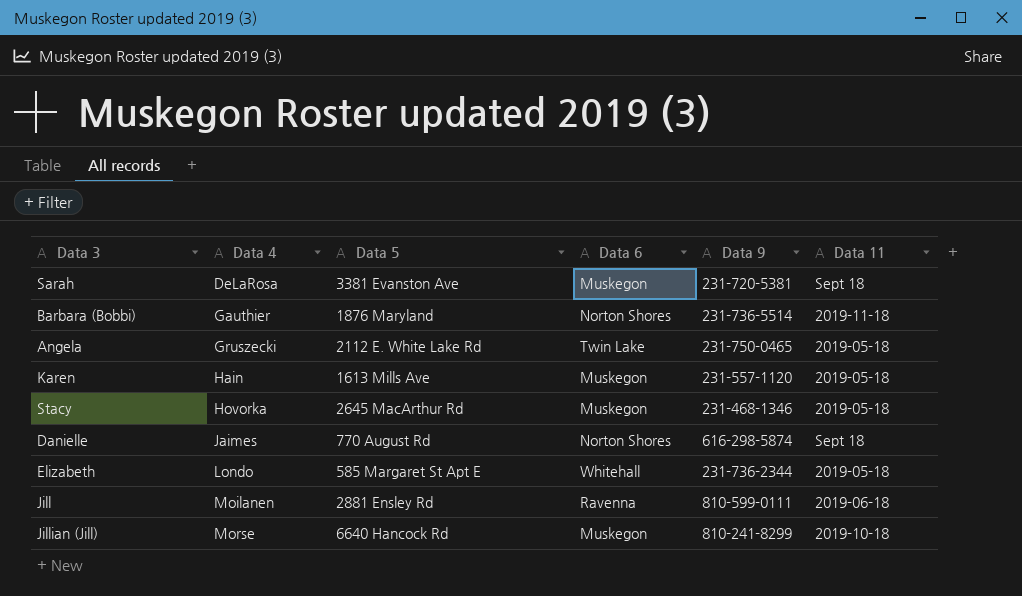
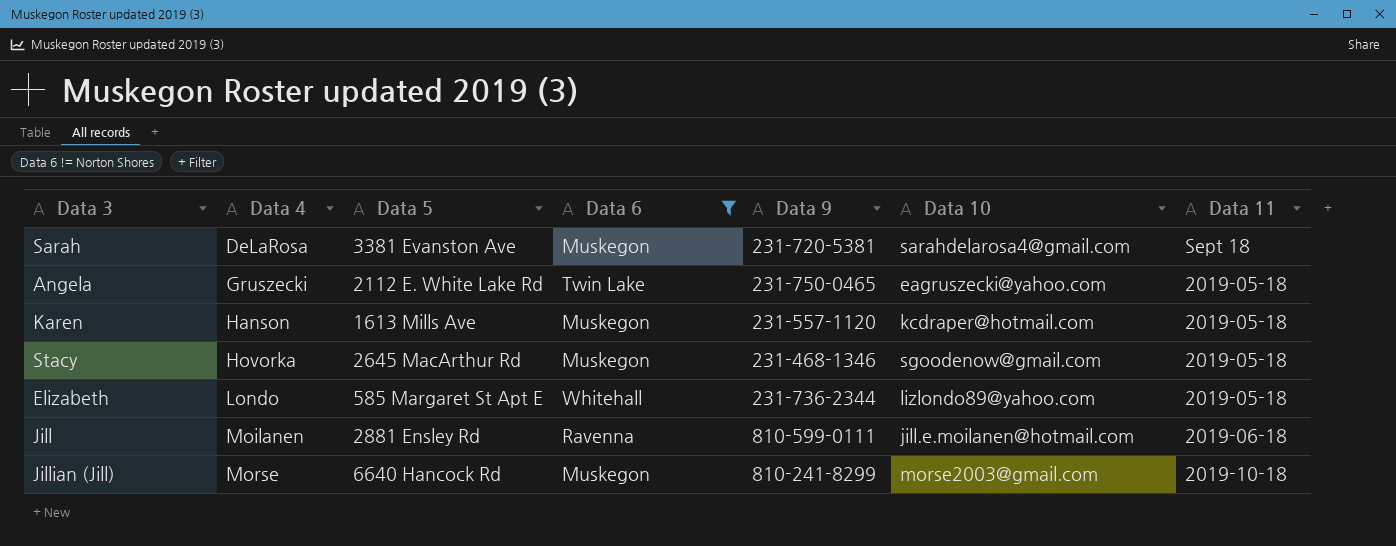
filter: none -> Data 6 != Norton Shores
column Data 10 | position: none -> 6
Karen | Data 4: Hain -> Hanson

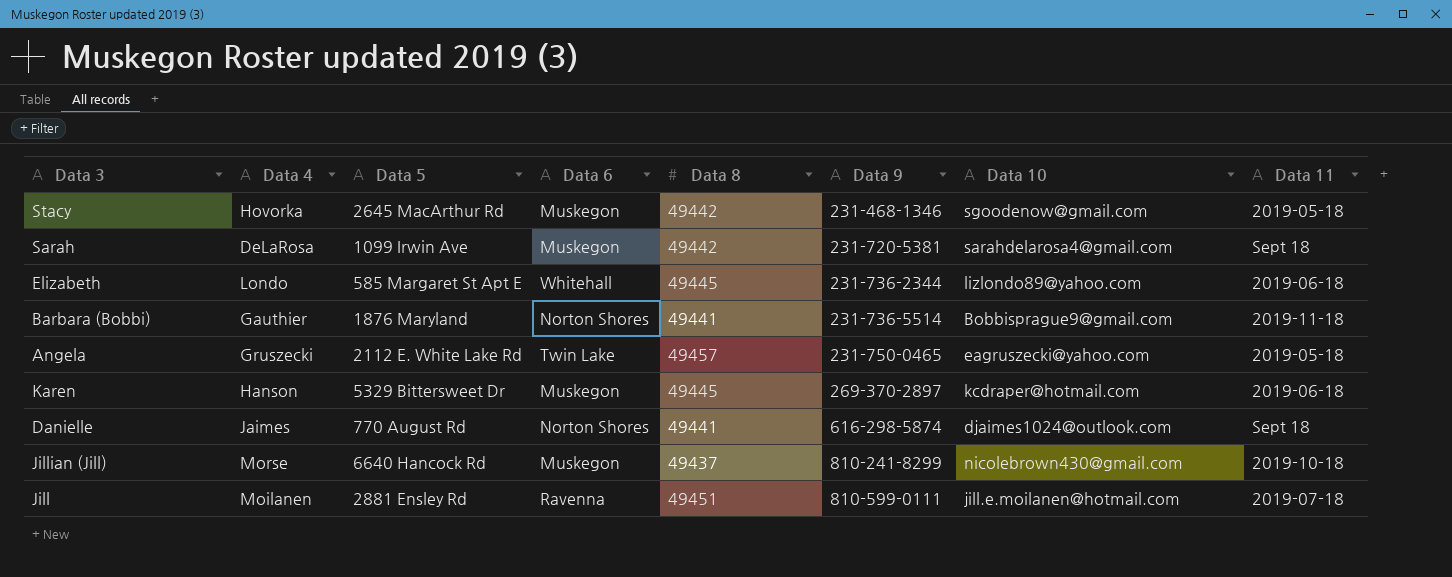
filter: Data 6 != Norton Shores -> none
row order: Data 4 ascending -> Data 9 ascending
column Data 8 | position: none -> 5
Sarah | Data 5: 3381 Evanston Ave -> 1099 Irwin Ave
Elizabeth | Data 11: 2019-05-18 -> 2019-06-18
Karen | Data 5: 1613 Mills Ave -> 5329 Bittersweet Dr
Karen | Data 9: 231-557-1120 -> 269-370-2897
Karen | Data 11: 2019-05-18 -> 2019-06-18
Jillian (Jill) | Data 10: morse2003@gmail.com -> nicolebrown430@gmail.com
Jill | Data 11: 2019-06-18 -> 2019-07-18

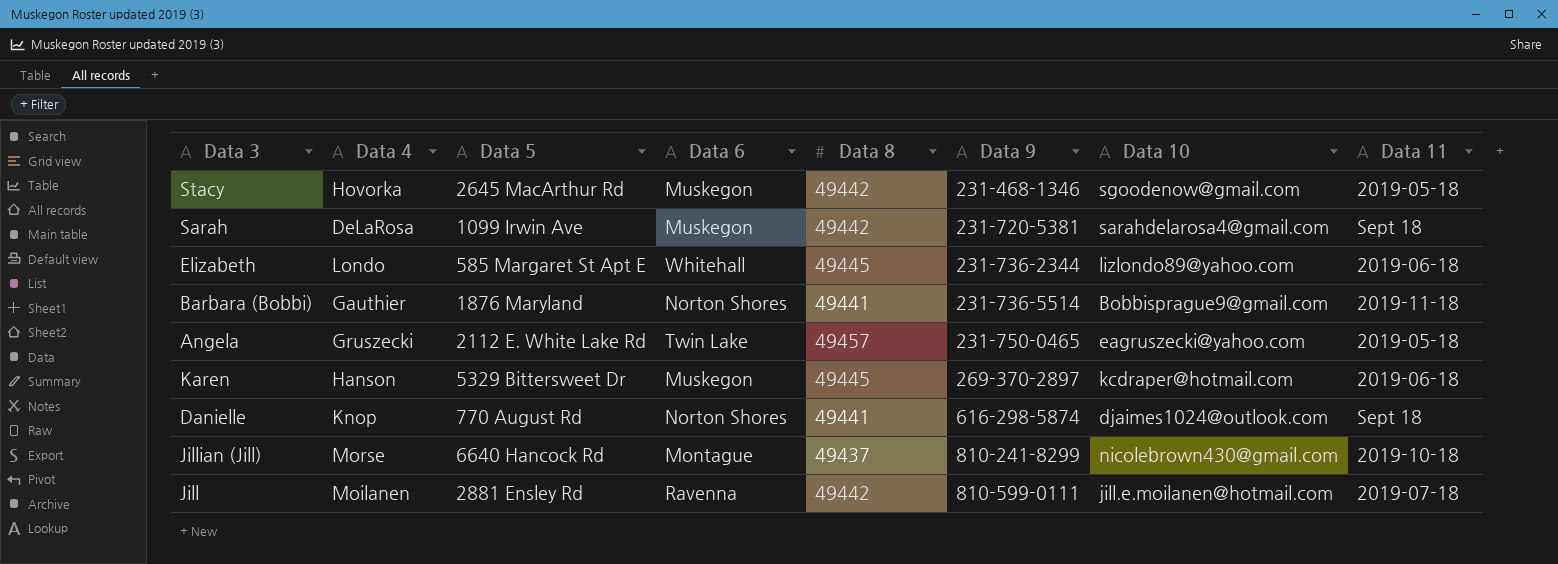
Danielle | Data 4: Jaimes -> Knop
Jillian (Jill) | Data 6: Muskegon -> Montague
Jill | Data 8: 49451 -> 49442

